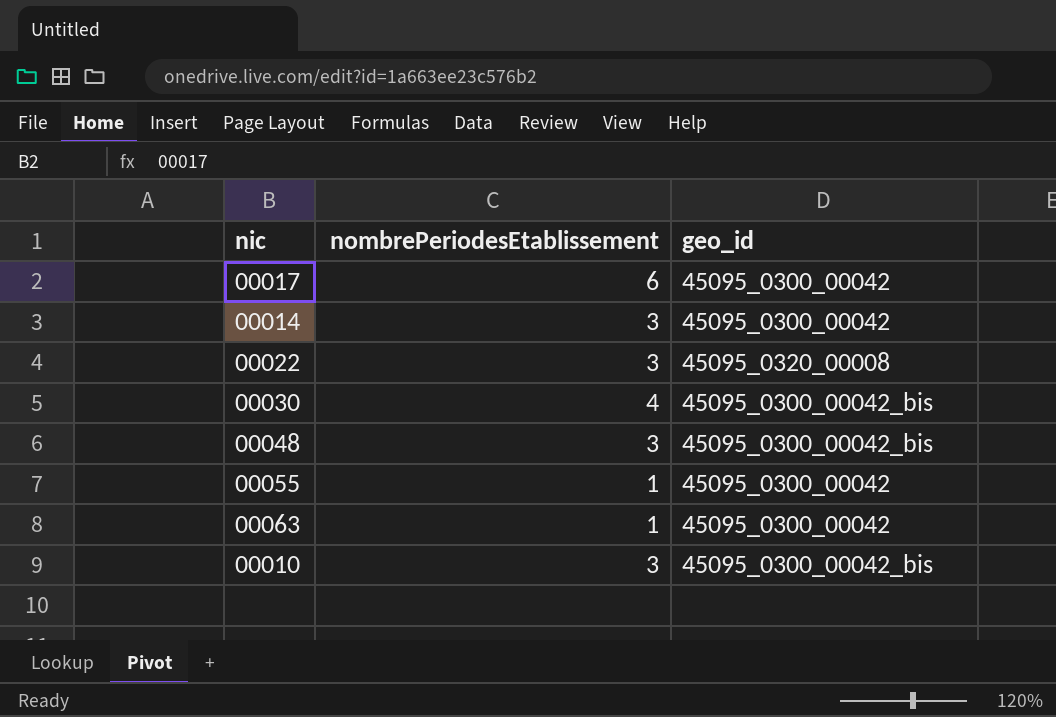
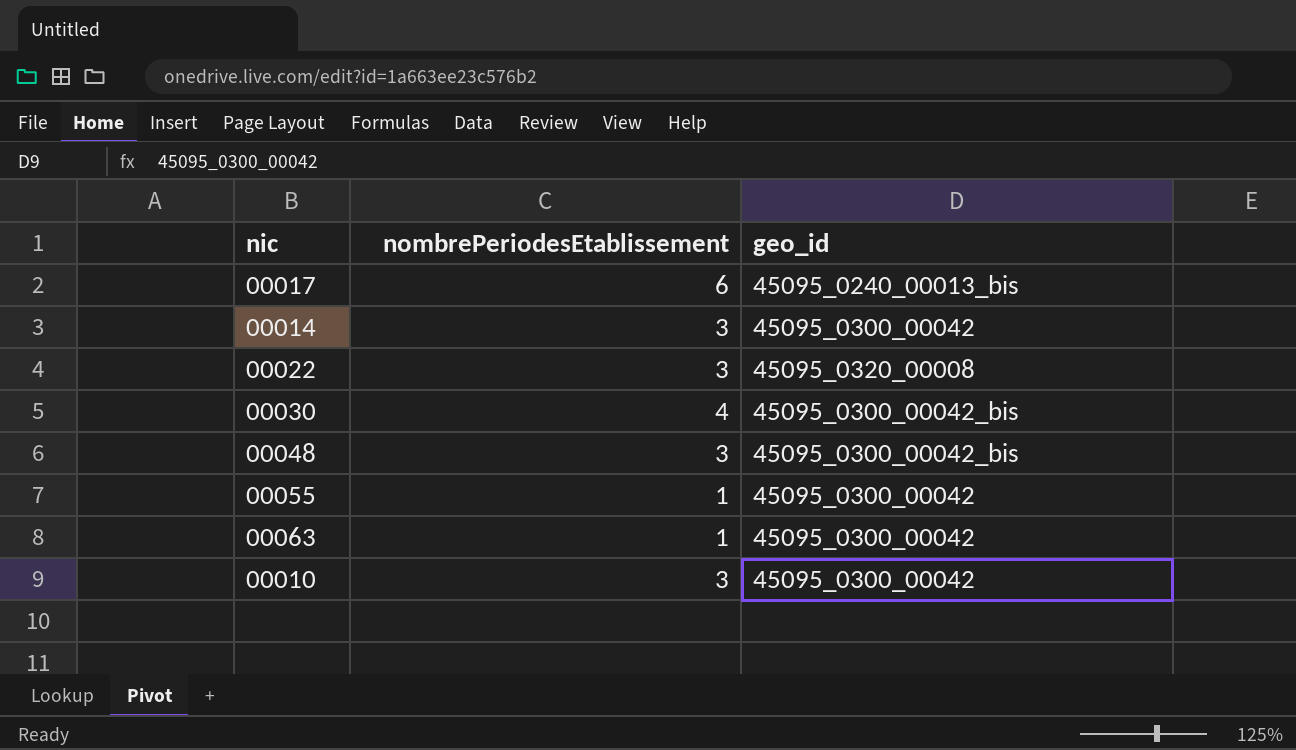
00017 | geo_id: 45095_0300_00042 -> 45095_0240_00013_bis
00010 | geo_id: 45095_0300_00042_bis -> 45095_0300_00042

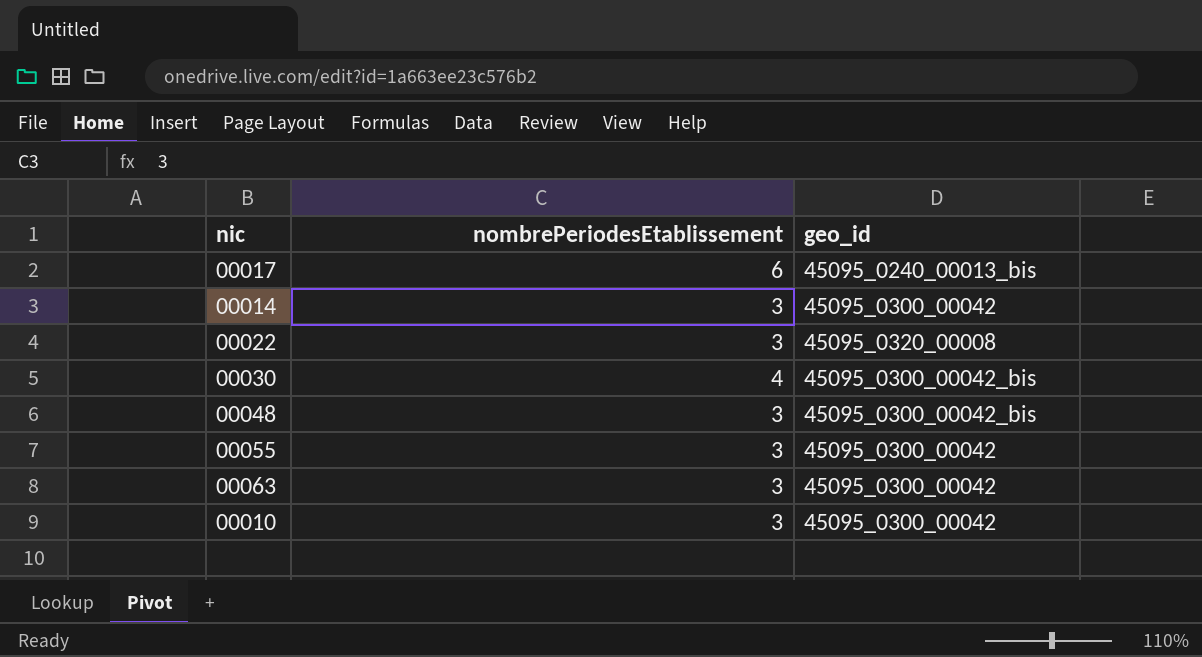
00055 | nombrePeriodesEtablissement: 1 -> 3
00063 | nombrePeriodesEtablissement: 1 -> 3

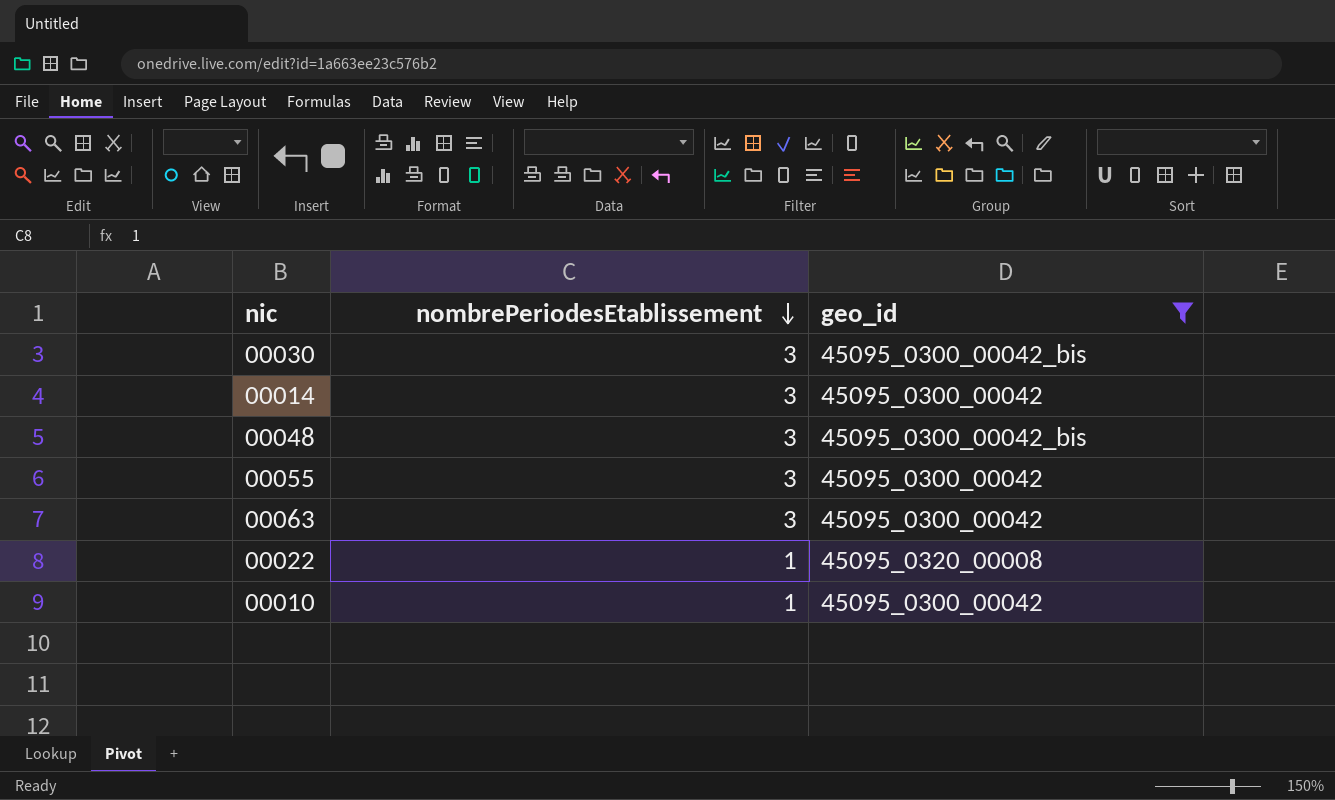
filter: none -> geo_id != 45095_0240_00013_bis
row order: none -> nombrePeriodesEtablissement descending
00030 | nombrePeriodesEtablissement: 4 -> 3
00022 | nombrePeriodesEtablissement: 3 -> 1
00010 | nombrePeriodesEtablissement: 3 -> 1

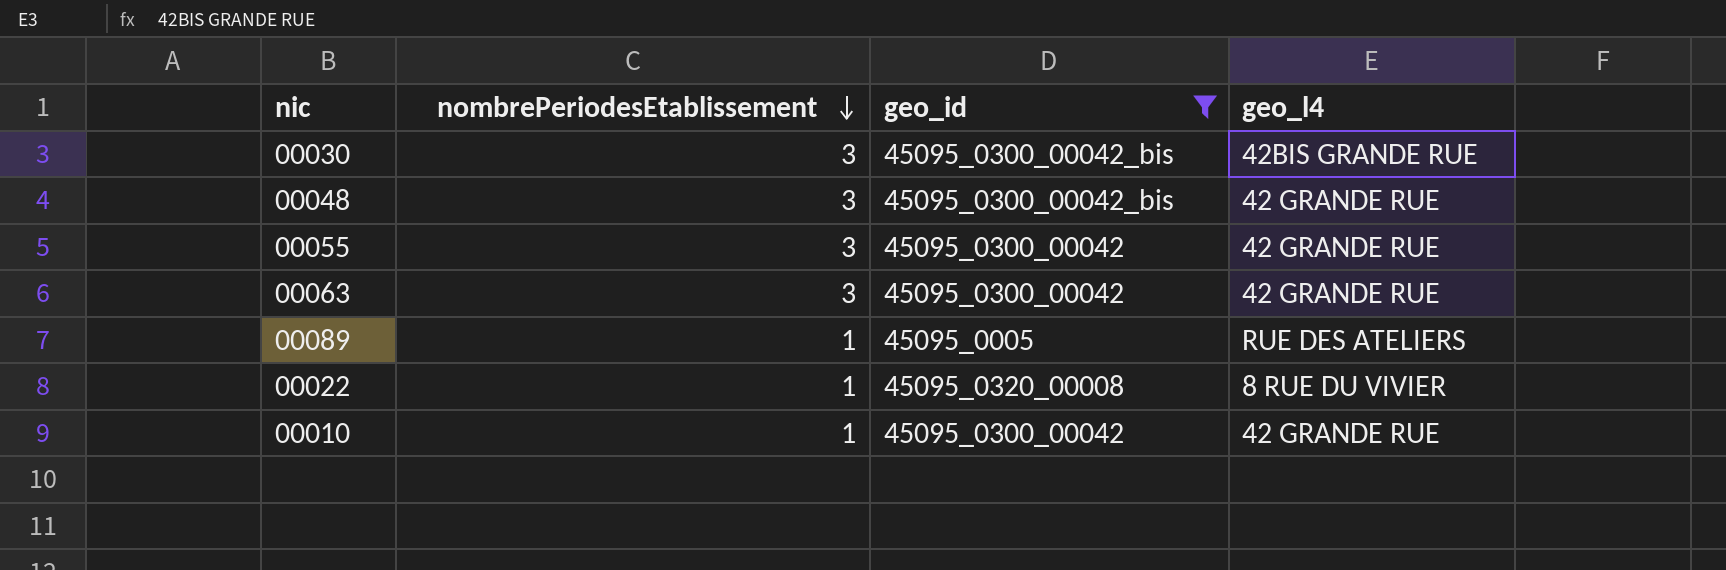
column geo_l4 | position: none -> 4
row 00014: 3 | 45095_0300_00042 -> none
row 00089: none -> 1 | 45095_0005 | RUE DES ATELIERS

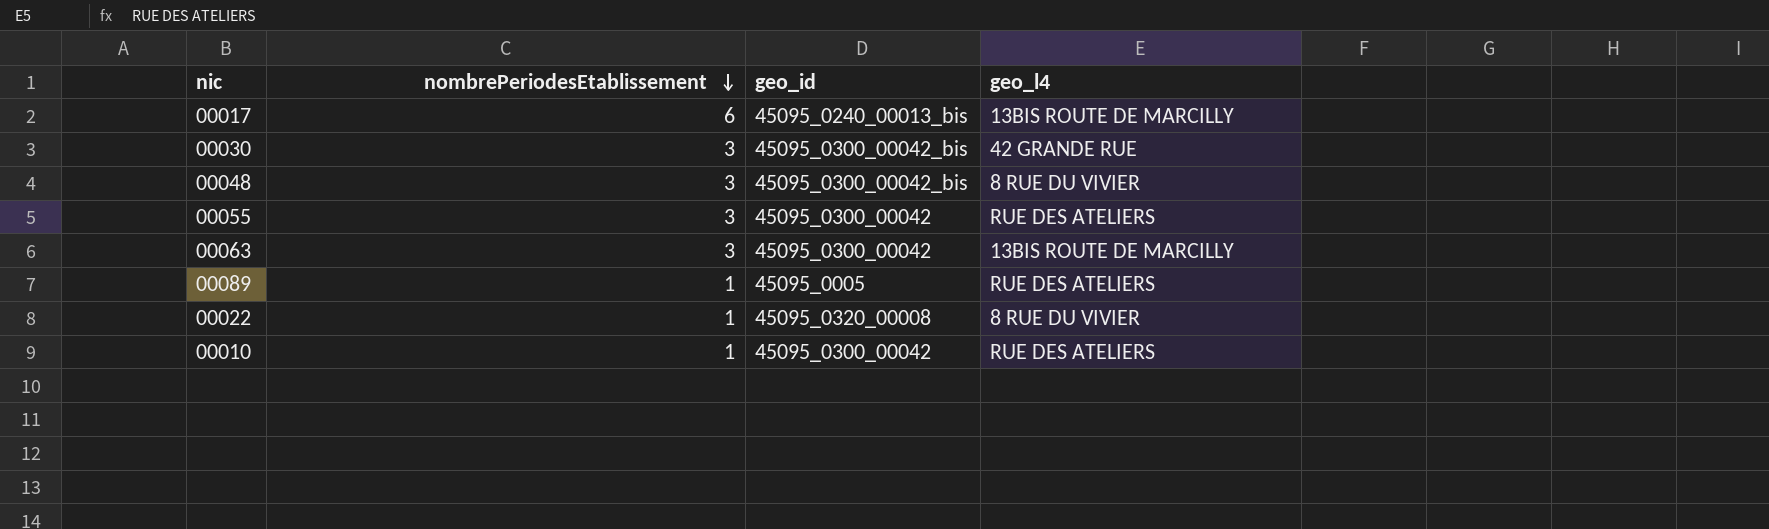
filter: geo_id != 45095_0240_00013_bis -> none
00030 | geo_l4: 42BIS GRANDE RUE -> 42 GRANDE RUE
00048 | geo_l4: 42 GRANDE RUE -> 8 RUE DU VIVIER
00055 | geo_l4: 42 GRANDE RUE -> RUE DES ATELIERS
00063 | geo_l4: 42 GRANDE RUE -> 13BIS ROUTE DE MARCILLY
00010 | geo_l4: 42 GRANDE RUE -> RUE DES ATELIERS

